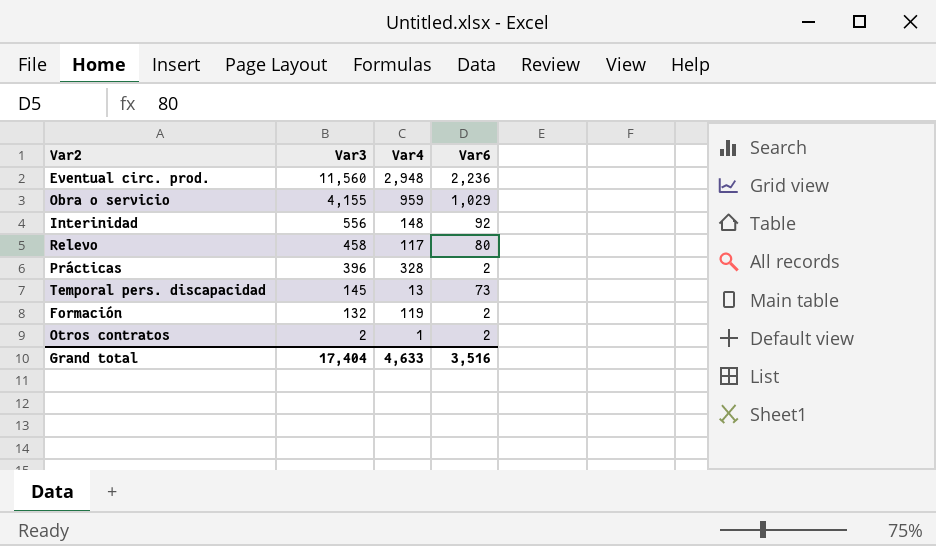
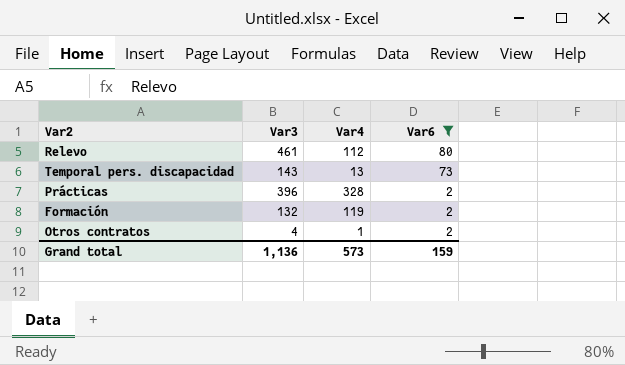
filter: none -> Var6 <= 80
row order: Var3 descending -> Var6 descending
Relevo | Var3: 458 -> 461
Relevo | Var4: 117 -> 112
Temporal pers. discapacidad | Var3: 145 -> 143
Otros contratos | Var3: 2 -> 4
Grand total | Var3: 17,404 -> 1,136
Grand total | Var4: 4,633 -> 573
Grand total | Var6: 3,516 -> 159

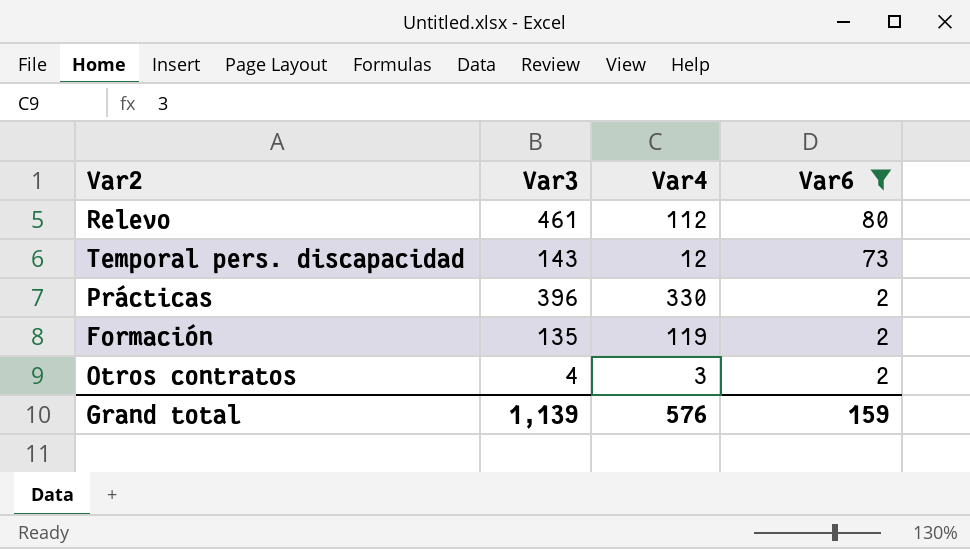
Temporal pers. discapacidad | Var4: 13 -> 12
Prácticas | Var4: 328 -> 330
Formación | Var3: 132 -> 135
Otros contratos | Var4: 1 -> 3
Grand total | Var3: 1,136 -> 1,139
Grand total | Var4: 573 -> 576

